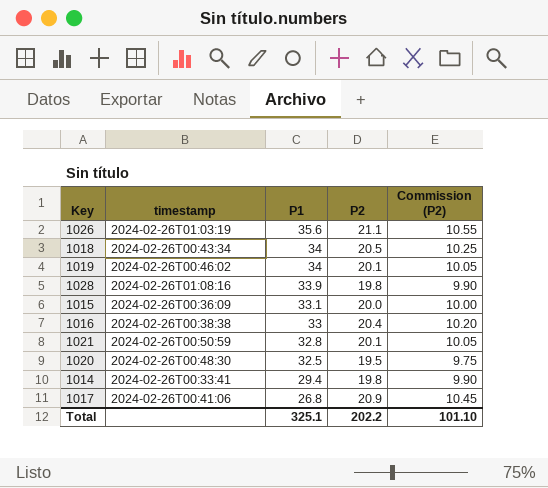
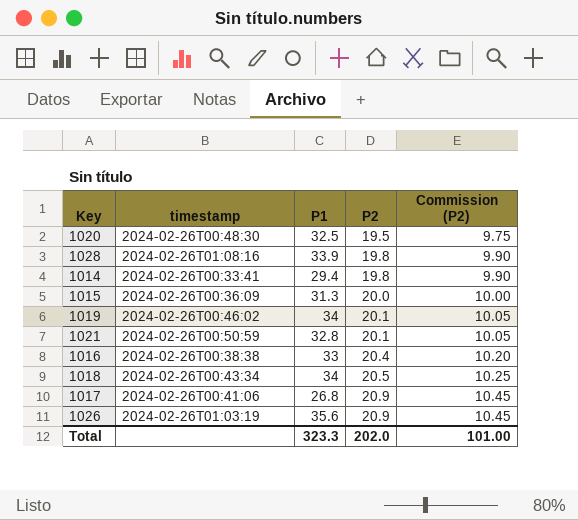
row order: P1 descending -> P2 ascending
1015 | P1: 33.1 -> 31.3
1026 | P2: 21.1 -> 20.9
1026 | Commission (P2): 10.55 -> 10.45
Total | P1: 325.1 -> 323.3
Total | P2: 202.2 -> 202.0
Total | Commission (P2): 101.10 -> 101.00

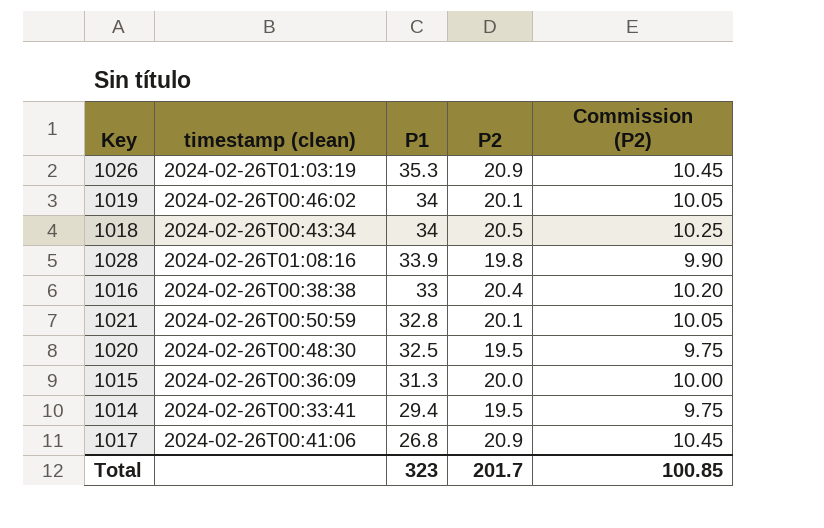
row order: P2 ascending -> P1 descending
column name: timestamp -> timestamp (clean)
1026 | P1: 35.6 -> 35.3
1014 | P2: 19.8 -> 19.5
1014 | Commission (P2): 9.90 -> 9.75
Total | P1: 323.3 -> 323
Total | P2: 202.0 -> 201.7
Total | Commission (P2): 101.00 -> 100.85

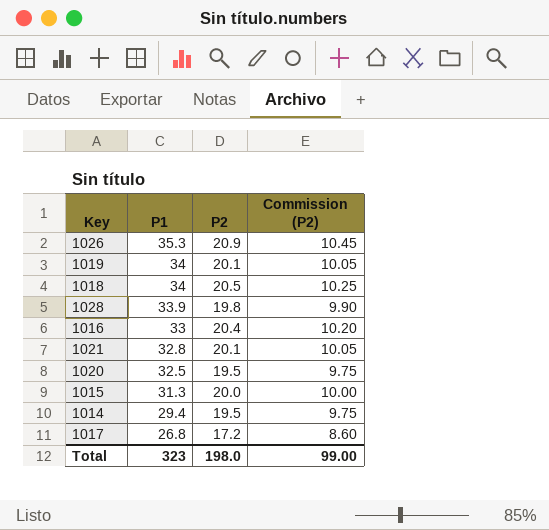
column timestamp (clean) | position: 2 -> none
1017 | P2: 20.9 -> 17.2
1017 | Commission (P2): 10.45 -> 8.60
Total | P2: 201.7 -> 198.0
Total | Commission (P2): 100.85 -> 99.00

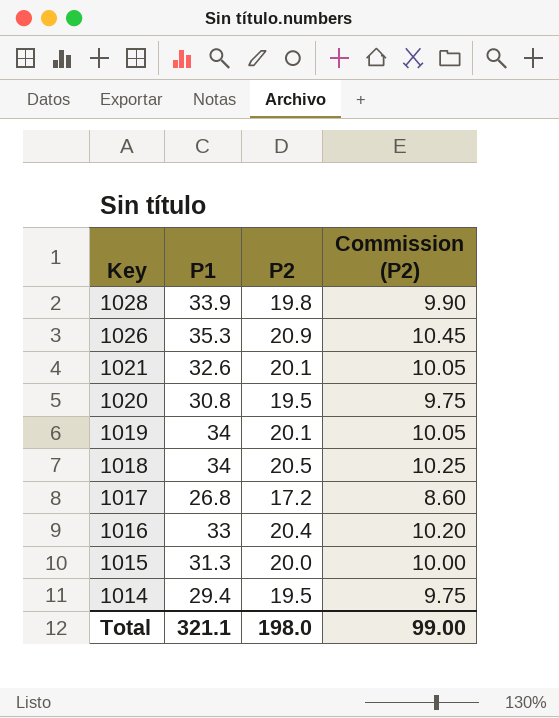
row order: P1 descending -> Key descending
1021 | P1: 32.8 -> 32.6
1020 | P1: 32.5 -> 30.8
Total | P1: 323 -> 321.1

